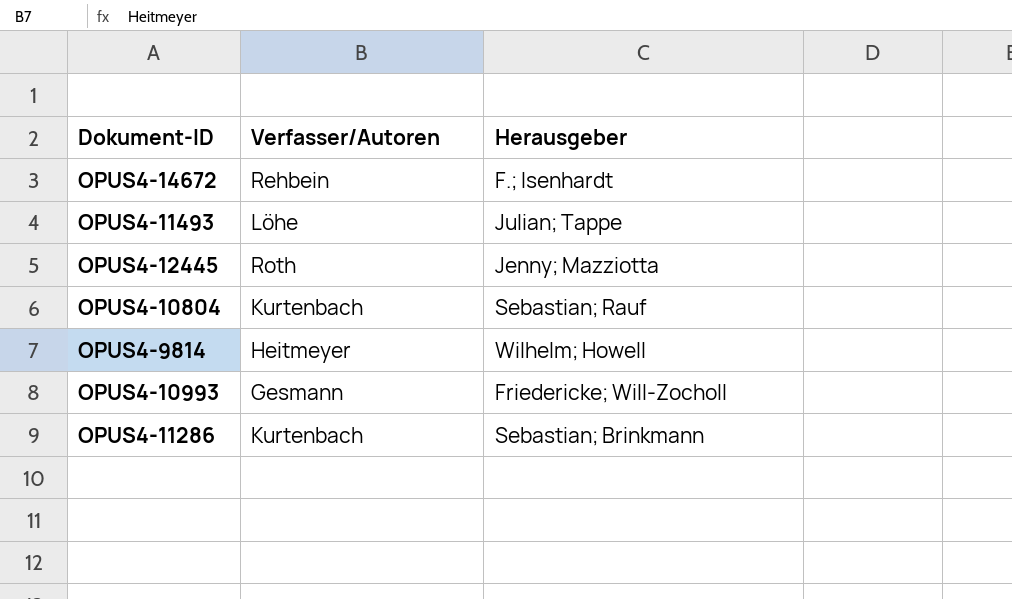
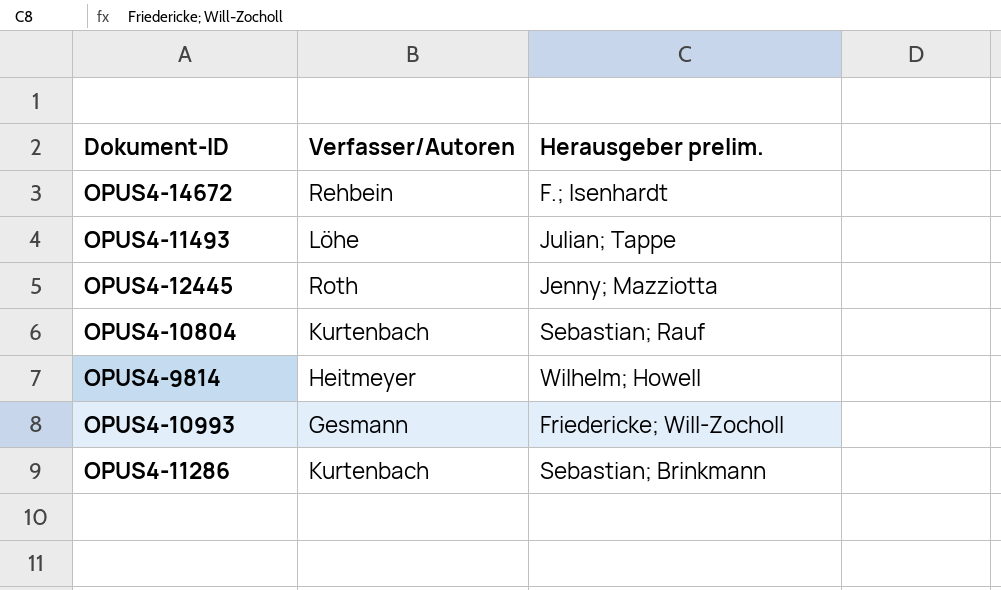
column name: Herausgeber -> Herausgeber prelim.

